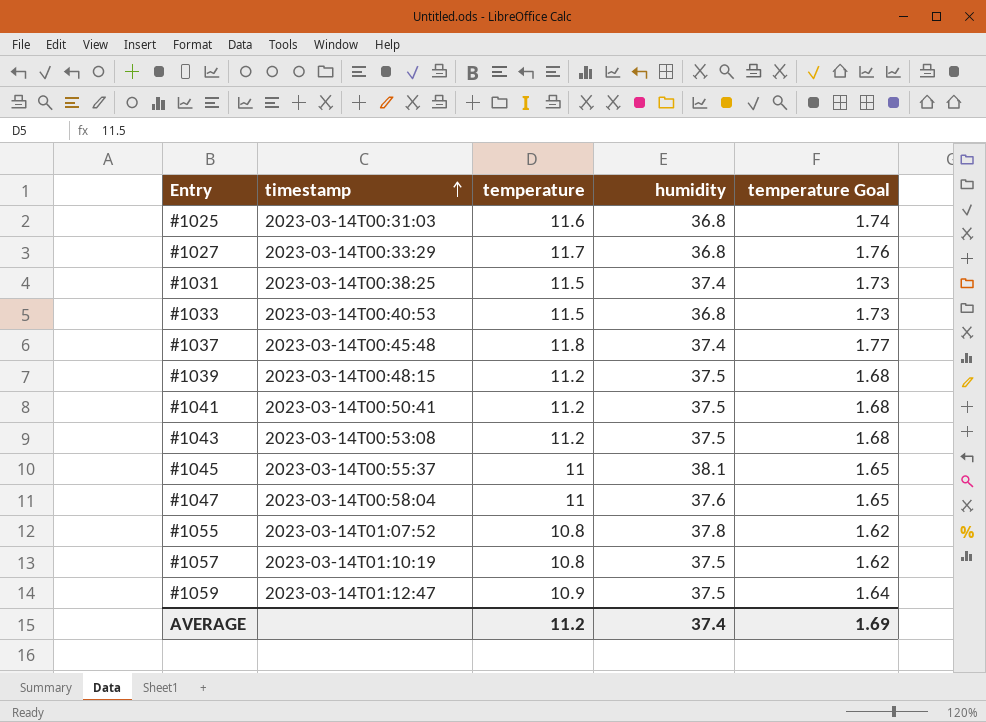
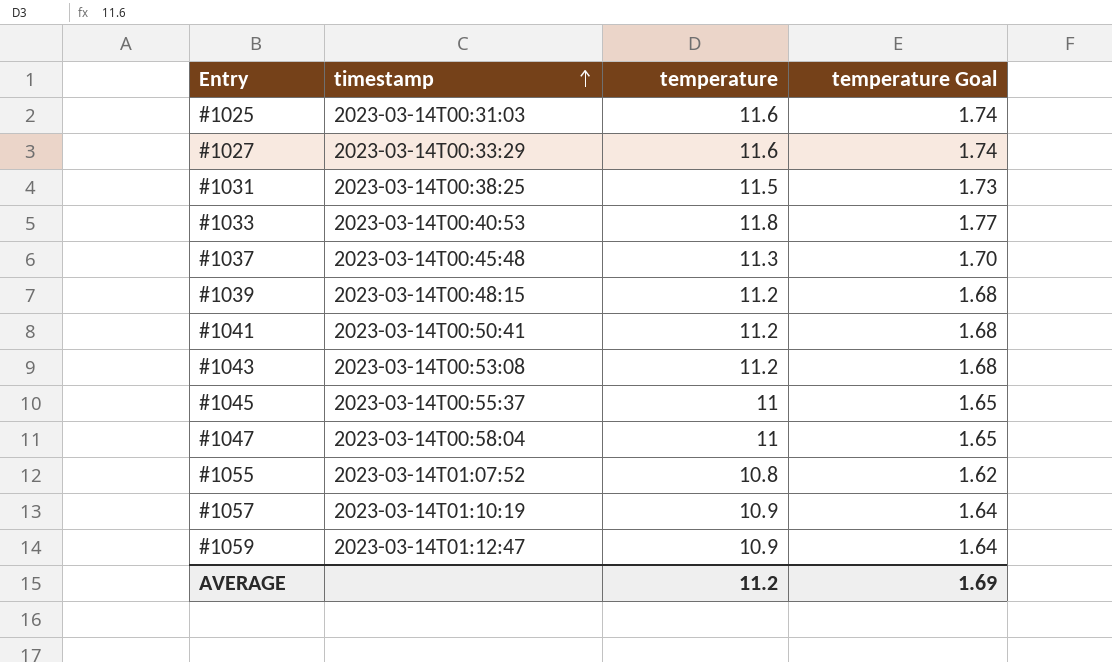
column humidity | position: 4 -> none
#1027 | temperature: 11.7 -> 11.6
#1027 | temperature Goal: 1.76 -> 1.74
#1033 | temperature: 11.5 -> 11.8
#1033 | temperature Goal: 1.73 -> 1.77
#1037 | temperature: 11.8 -> 11.3
#1037 | temperature Goal: 1.77 -> 1.70
#1057 | temperature: 10.8 -> 10.9
#1057 | temperature Goal: 1.62 -> 1.64

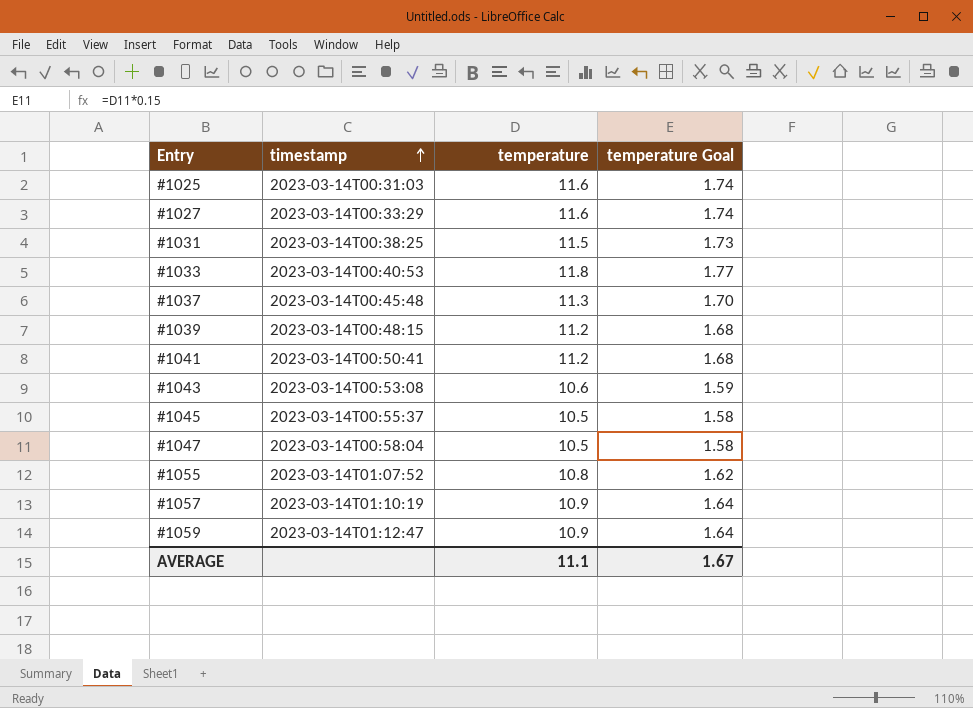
#1043 | temperature: 11.2 -> 10.6
#1043 | temperature Goal: 1.68 -> 1.59
#1045 | temperature: 11 -> 10.5
#1045 | temperature Goal: 1.65 -> 1.58
#1047 | temperature: 11 -> 10.5
#1047 | temperature Goal: 1.65 -> 1.58
AVERAGE | temperature: 11.2 -> 11.1
AVERAGE | temperature Goal: 1.69 -> 1.67

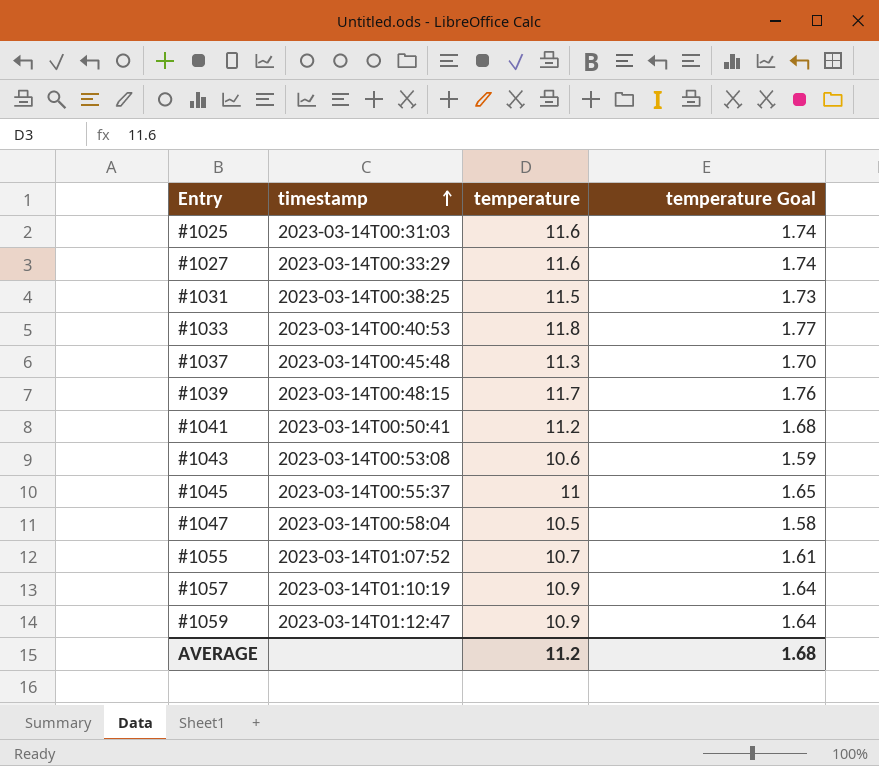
#1039 | temperature: 11.2 -> 11.7
#1039 | temperature Goal: 1.68 -> 1.76
#1045 | temperature: 10.5 -> 11
#1045 | temperature Goal: 1.58 -> 1.65
#1055 | temperature: 10.8 -> 10.7
#1055 | temperature Goal: 1.62 -> 1.61
AVERAGE | temperature: 11.1 -> 11.2
AVERAGE | temperature Goal: 1.67 -> 1.68

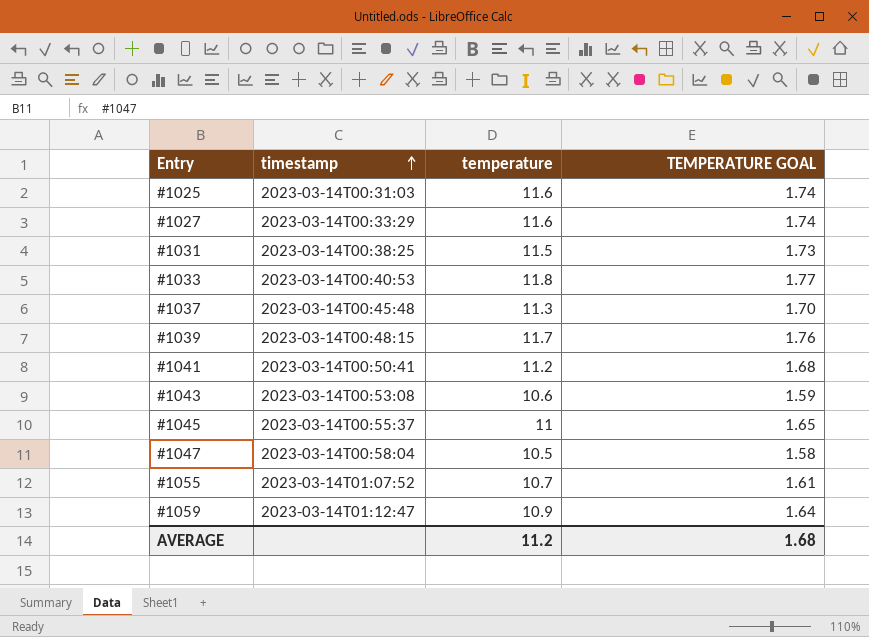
column name: temperature Goal -> TEMPERATURE GOAL
row #1057: 2023-03-14T01:10:19 | 10.9 | 1.64 -> none

